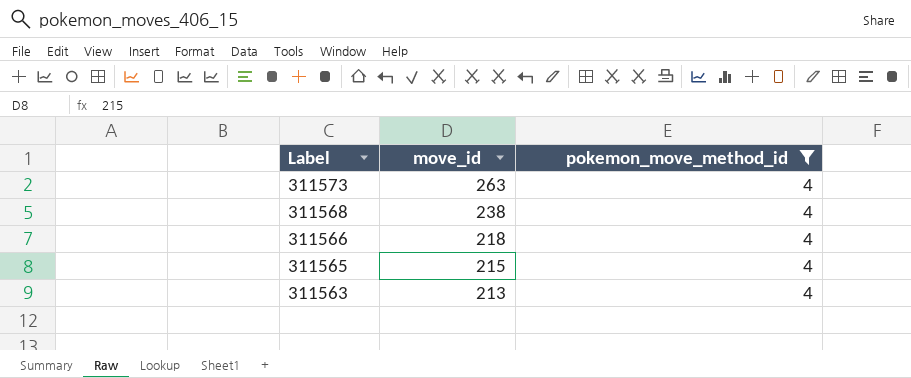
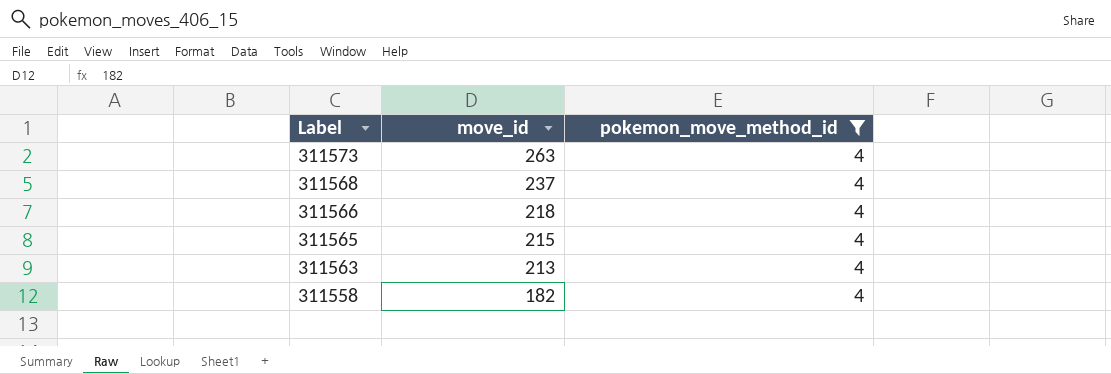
311568 | move_id: 238 -> 237
row 311558: none -> 182 | 4

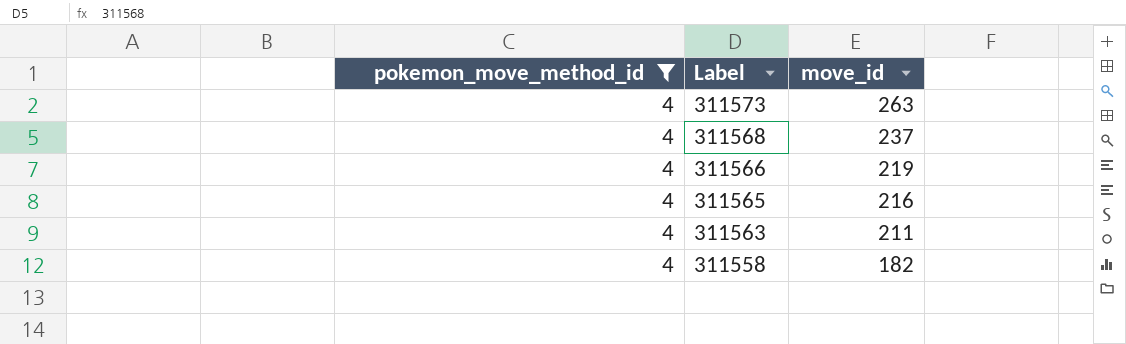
column pokemon_move_method_id | position: 3 -> 1
311566 | move_id: 218 -> 219
311565 | move_id: 215 -> 216
311563 | move_id: 213 -> 211

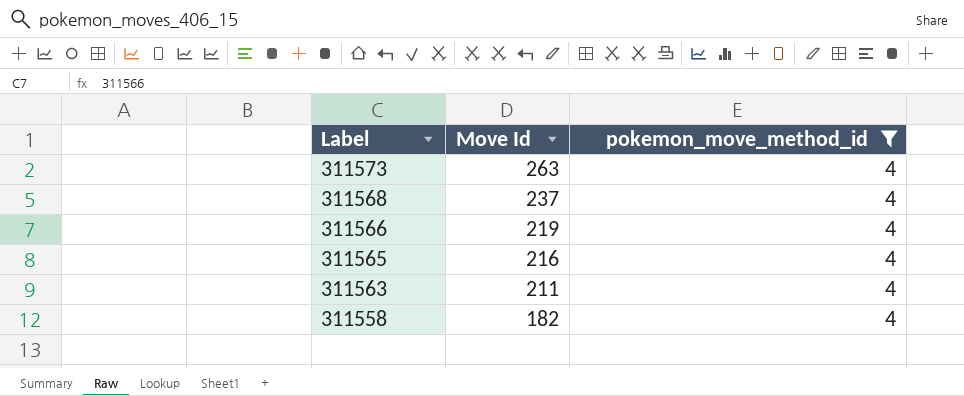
column name: move_id -> Move Id
column pokemon_move_method_id | position: 1 -> 3

